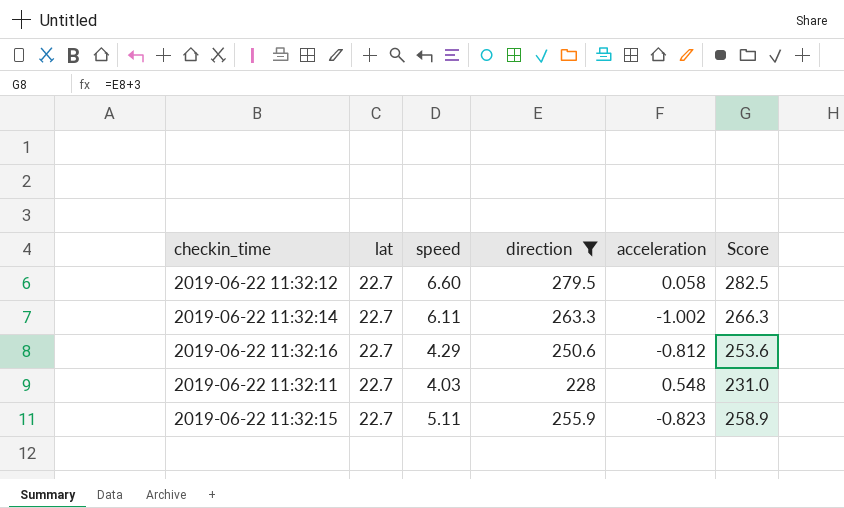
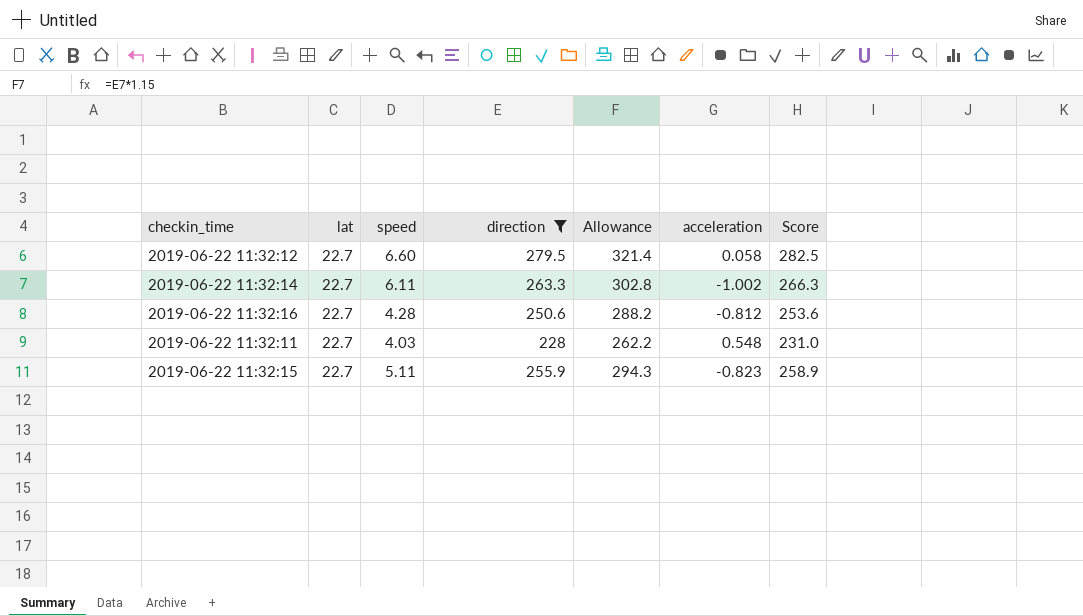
column Allowance | formula: none -> [direction] * 1.15
2019-06-22 11:32:16 | speed: 4.29 -> 4.28

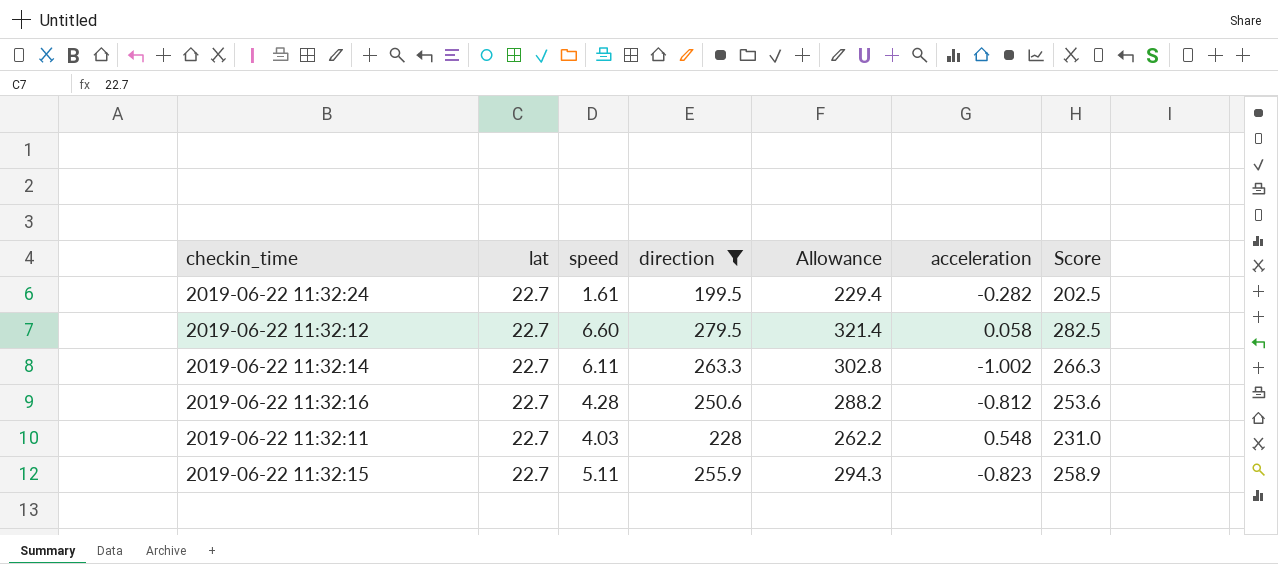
row 2019-06-22 11:32:24: none -> 22.7 | 1.61 | 199.5 | 229.4 | -0.282 | 202.5

